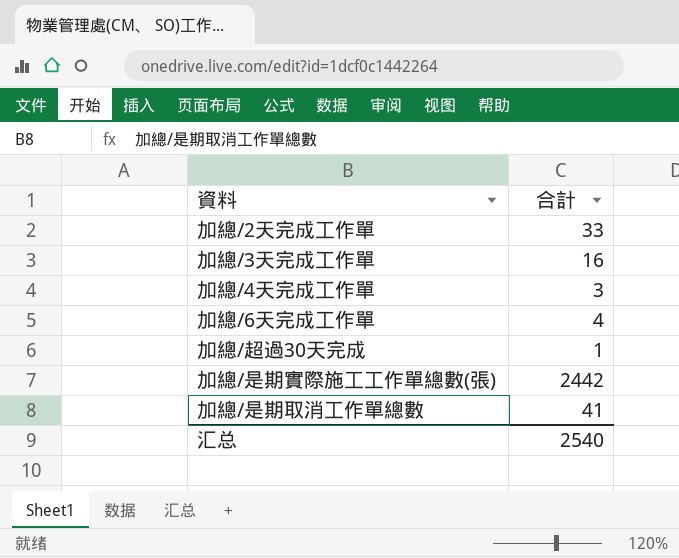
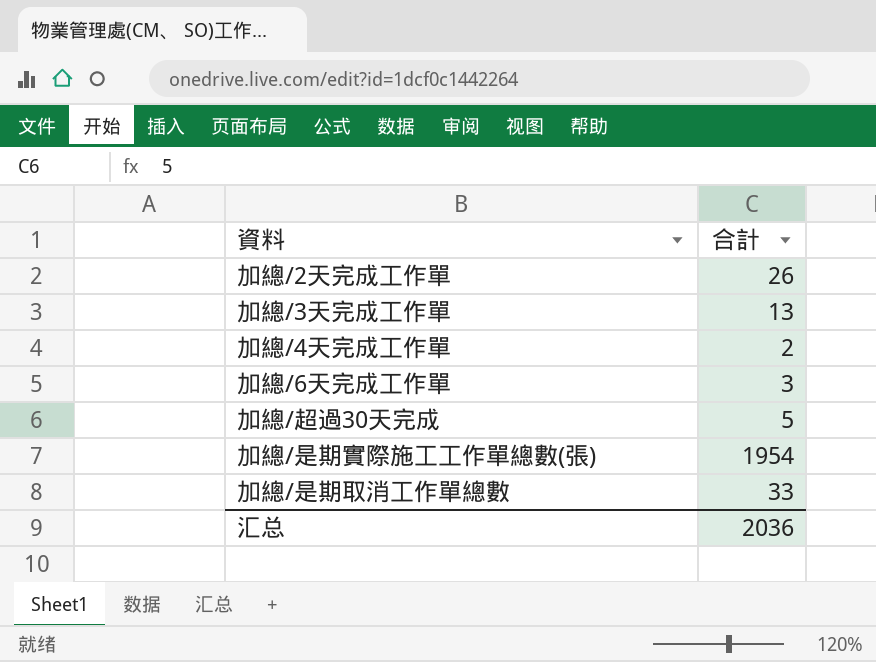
加總/2天完成工作單 | 合計: 33 -> 26
加總/3天完成工作單 | 合計: 16 -> 13
加總/4天完成工作單 | 合計: 3 -> 2
加總/6天完成工作單 | 合計: 4 -> 3
加總/超過30天完成 | 合計: 1 -> 5
加總/是期實際施工工作單總數(張) | 合計: 2442 -> 1954
加總/是期取消工作單總數 | 合計: 41 -> 33
汇总 | 合計: 2540 -> 2036

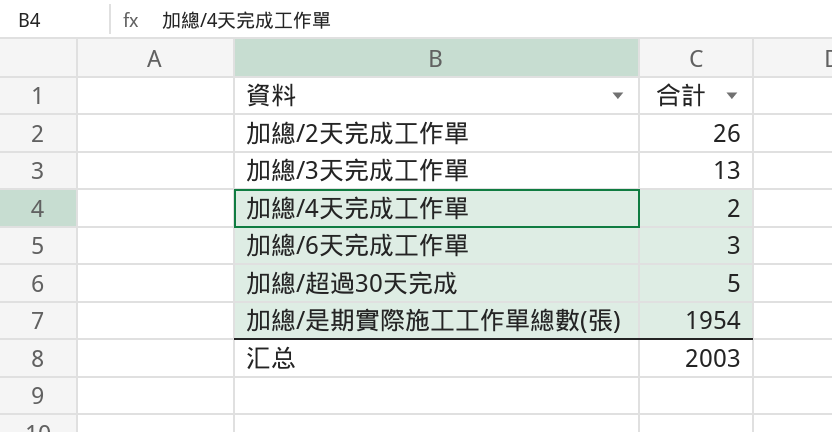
row 加總/是期取消工作單總數: 33 -> none
汇总 | 合計: 2036 -> 2003

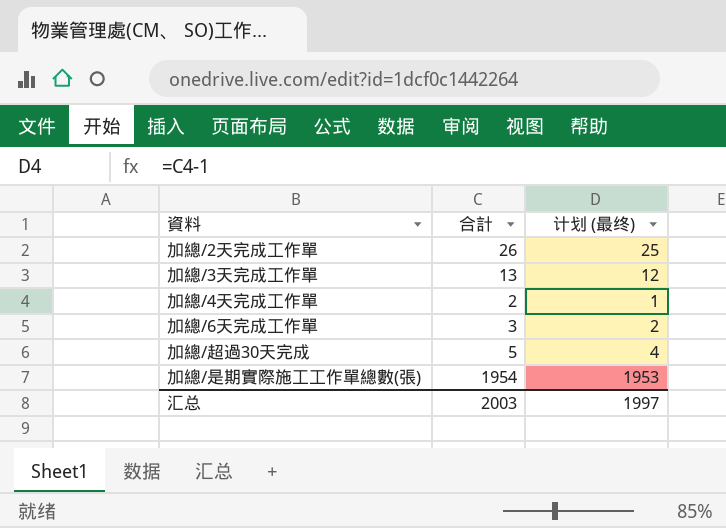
column 计划 (最终) | formula: none -> [合計] - 1

